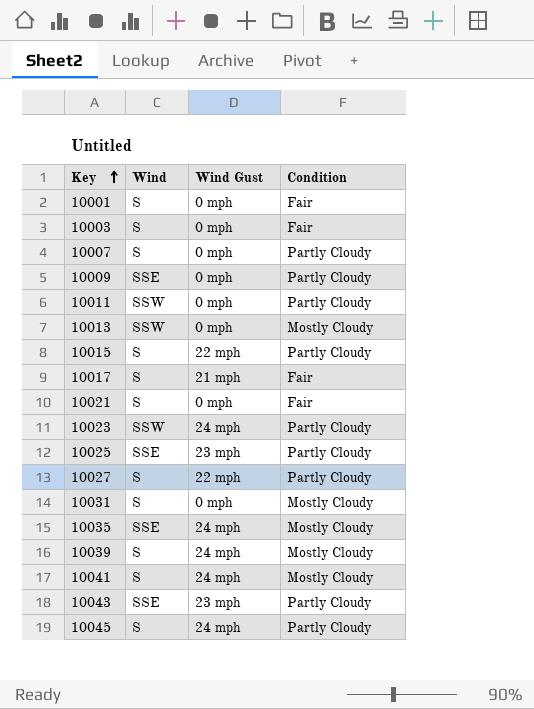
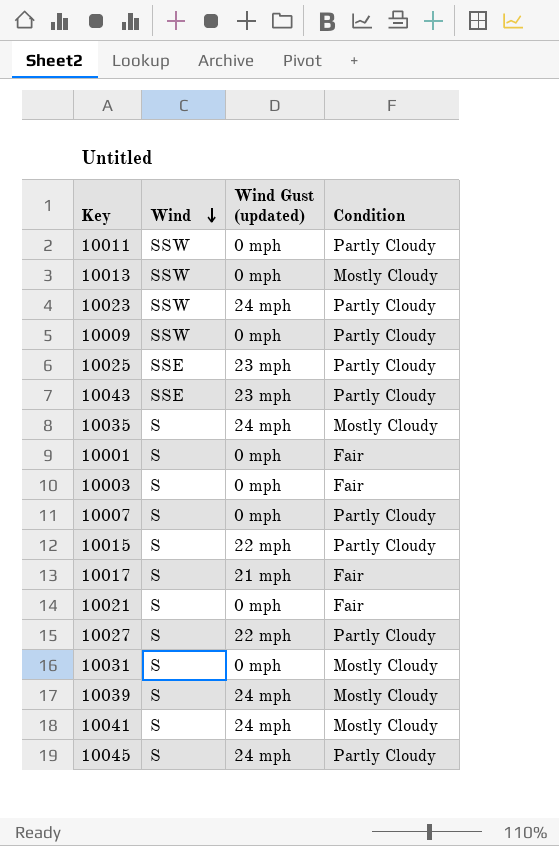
row order: Key ascending -> Wind descending
column name: Wind Gust -> Wind Gust (updated)
10009 | Wind: SSE -> SSW
10035 | Wind: SSE -> S

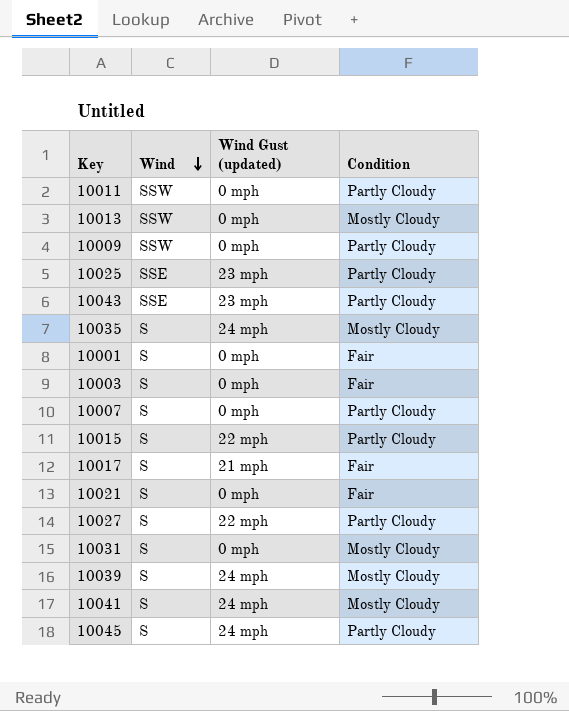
row 10023: SSW | 24 mph | Partly Cloudy -> none

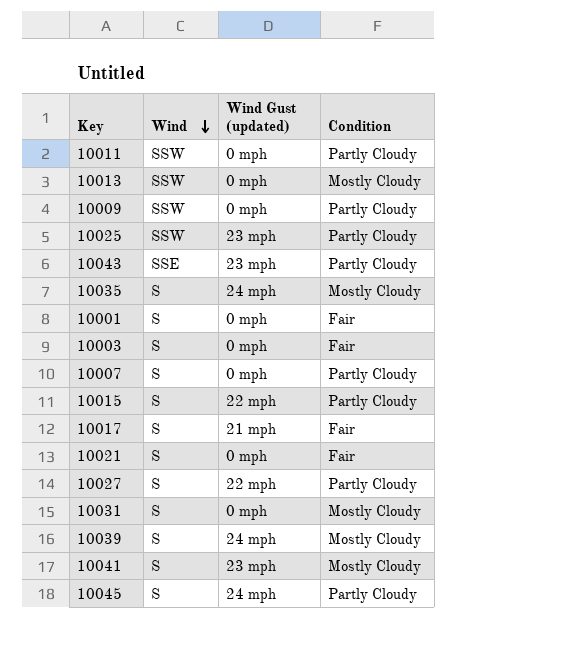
10025 | Wind: SSE -> SSW
10041 | Wind Gust (updated): 24 mph -> 23 mph

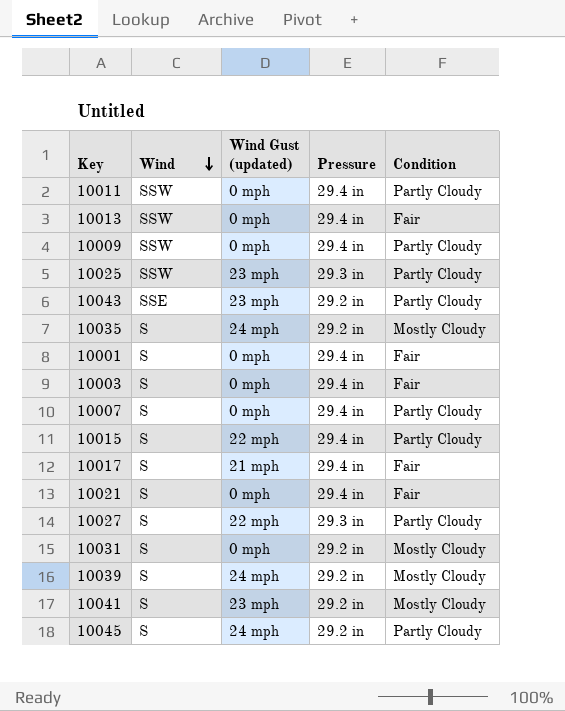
column Pressure | position: none -> 4
10013 | Condition: Mostly Cloudy -> Fair

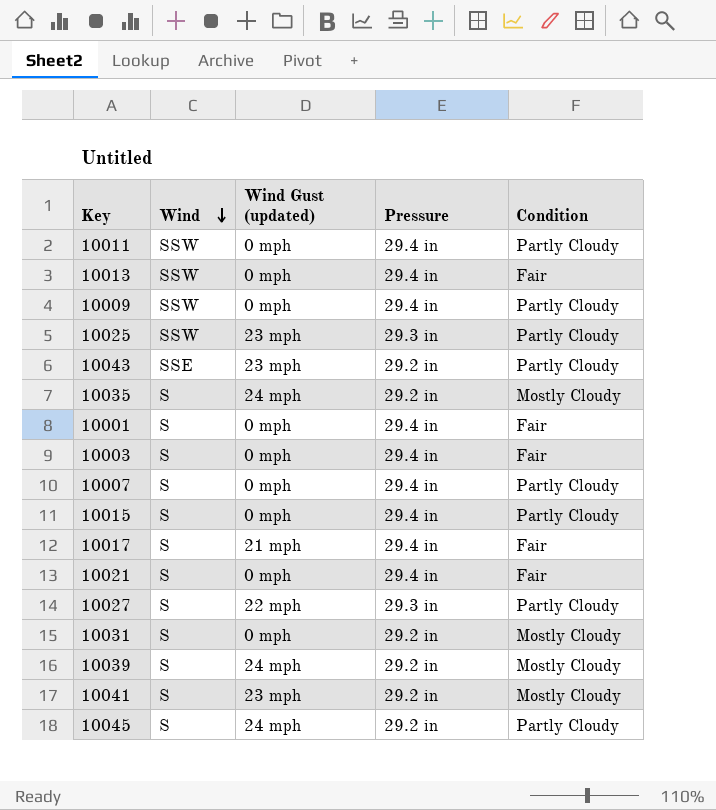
10015 | Wind Gust (updated): 22 mph -> 0 mph

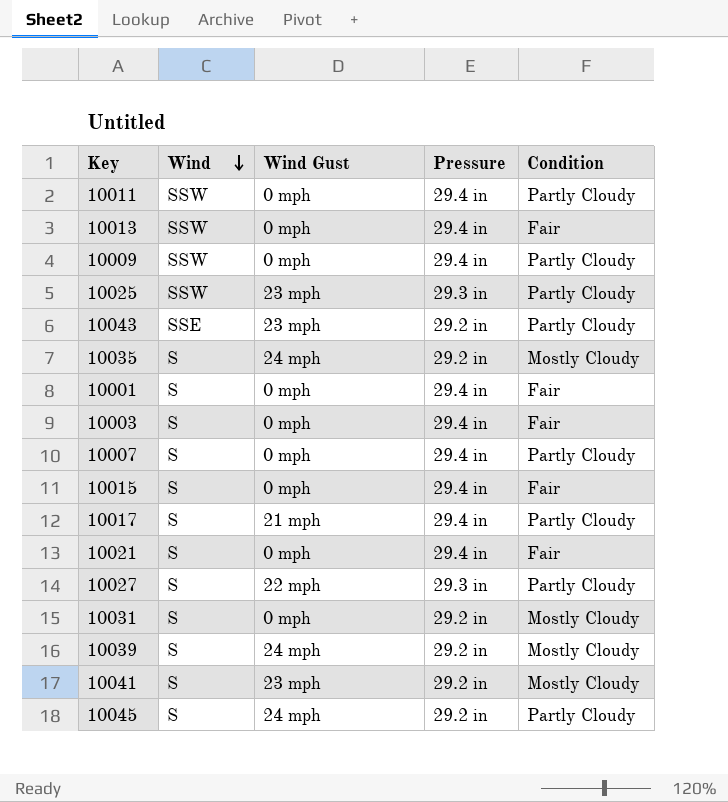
column name: Wind Gust (updated) -> Wind Gust
10015 | Condition: Partly Cloudy -> Fair
10017 | Condition: Fair -> Partly Cloudy

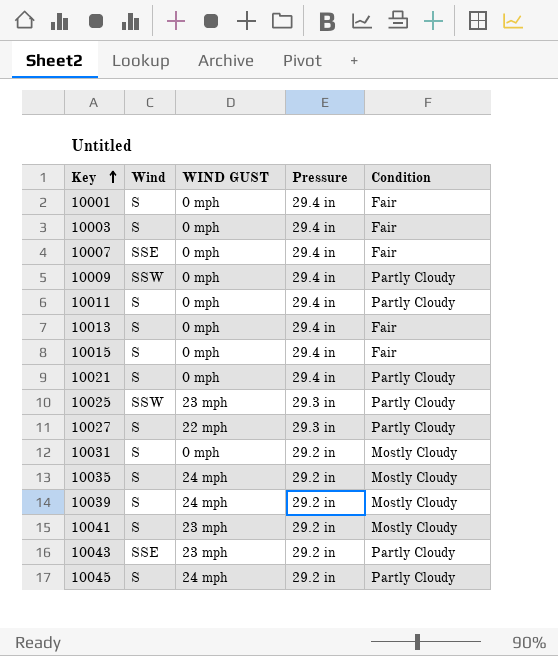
row order: Wind descending -> Key ascending
column name: Wind Gust -> WIND GUST
row 10017: S | 21 mph | 29.4 in | Partly Cloudy -> none
10007 | Wind: S -> SSE
10007 | Condition: Partly Cloudy -> Fair
10011 | Wind: SSW -> S
10013 | Wind: SSW -> S
10021 | Condition: Fair -> Partly Cloudy

